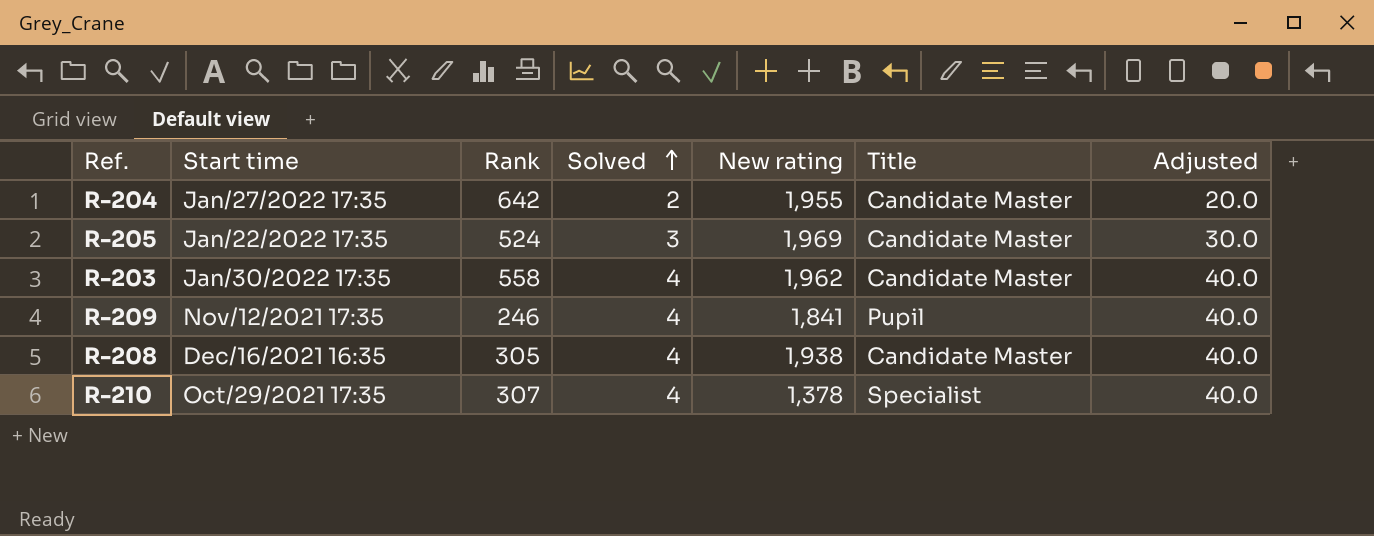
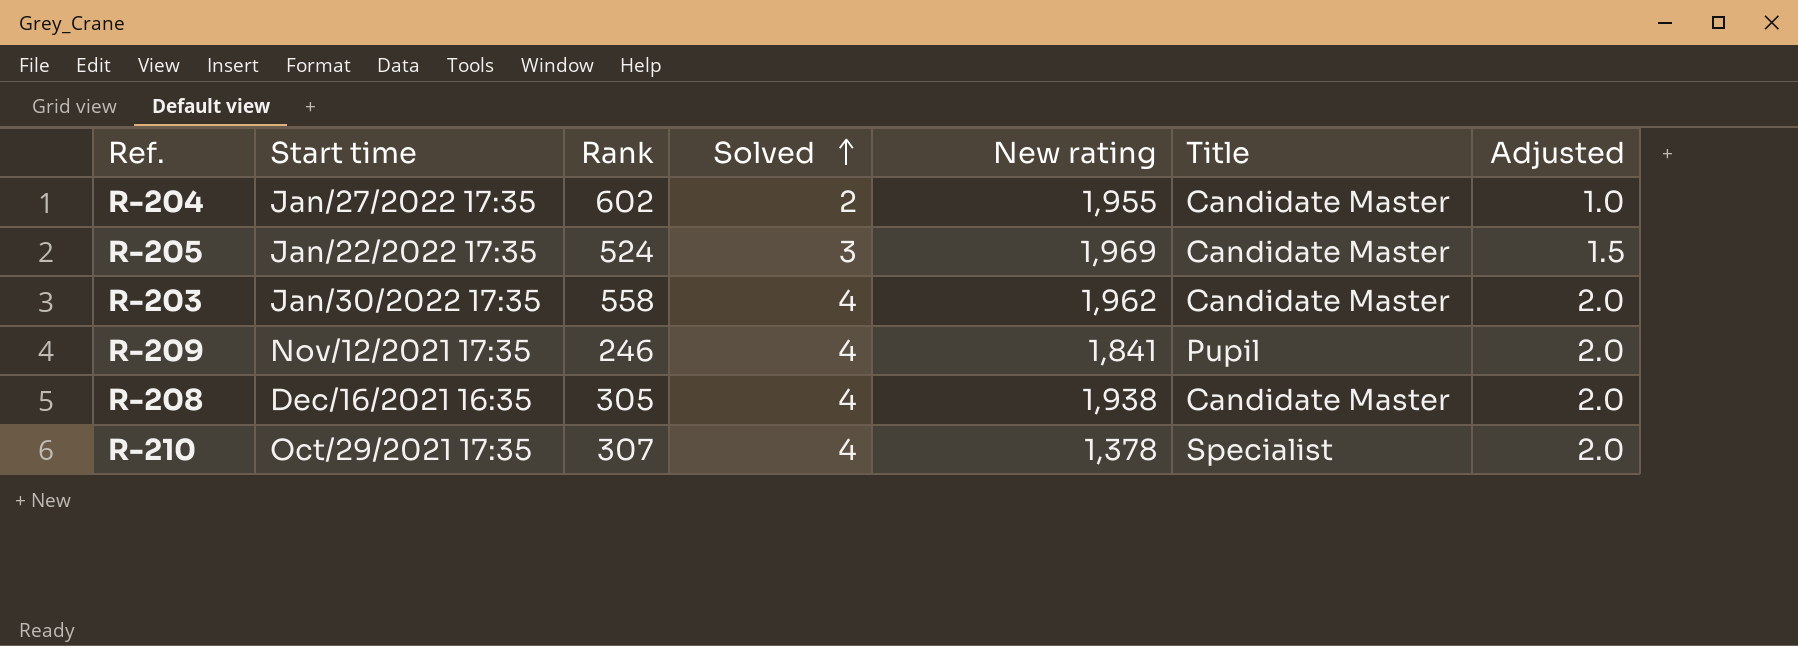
column Adjusted | formula: [Solved] * 10 -> [Solved] * 0.5
R-204 | Rank: 642 -> 602

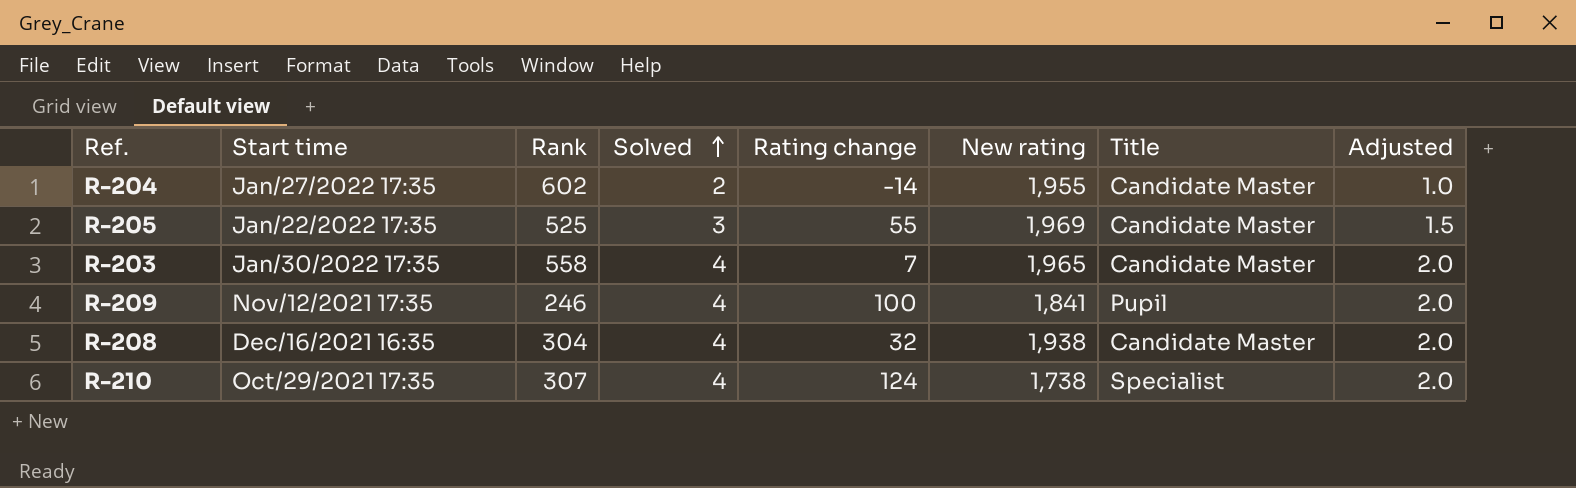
column Rating change | position: none -> 5
R-205 | Rank: 524 -> 525
R-203 | New rating: 1,962 -> 1,965
R-208 | Rank: 305 -> 304
R-210 | New rating: 1,378 -> 1,738

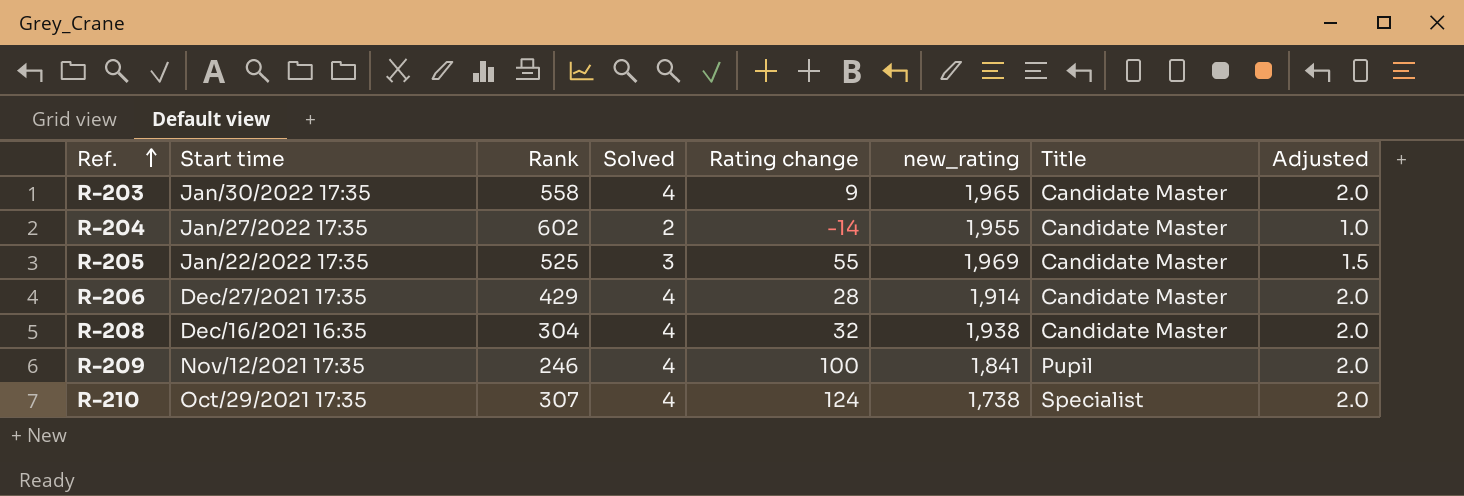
row order: Solved ascending -> Ref. ascending
column name: New rating -> new_rating
R-203 | Rating change: 7 -> 9
row R-206: none -> Dec/27/2021 17:35 | 429 | 4 | 28 | 1,914 | Candidate Master | 2.0

